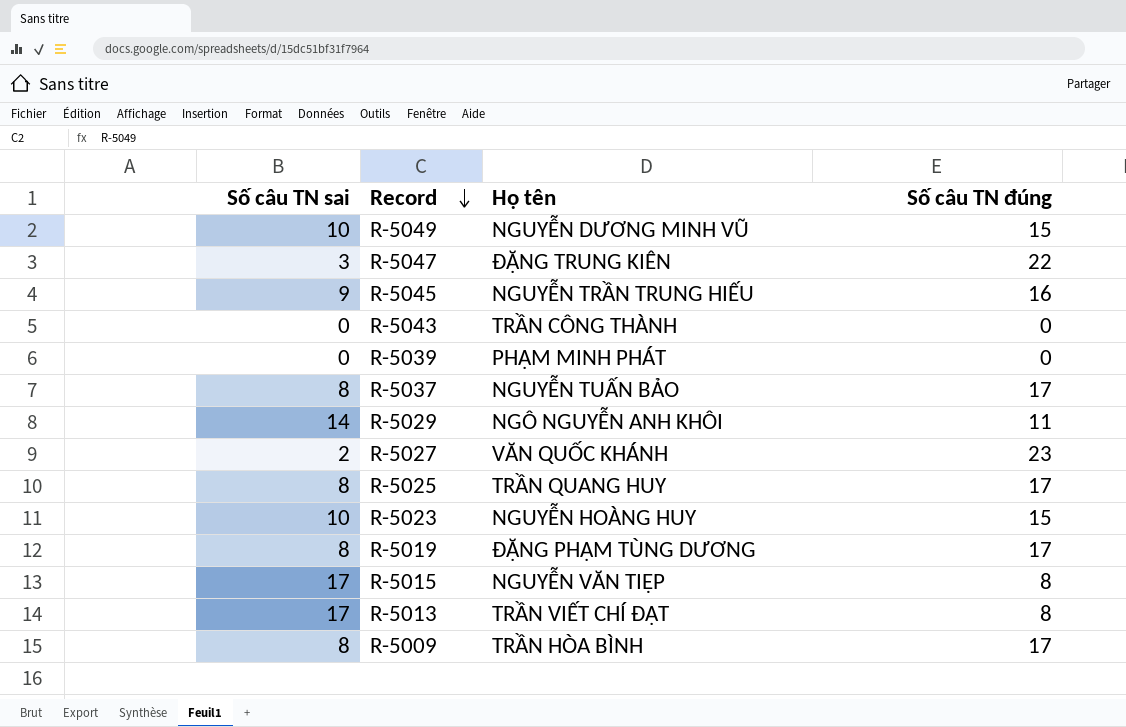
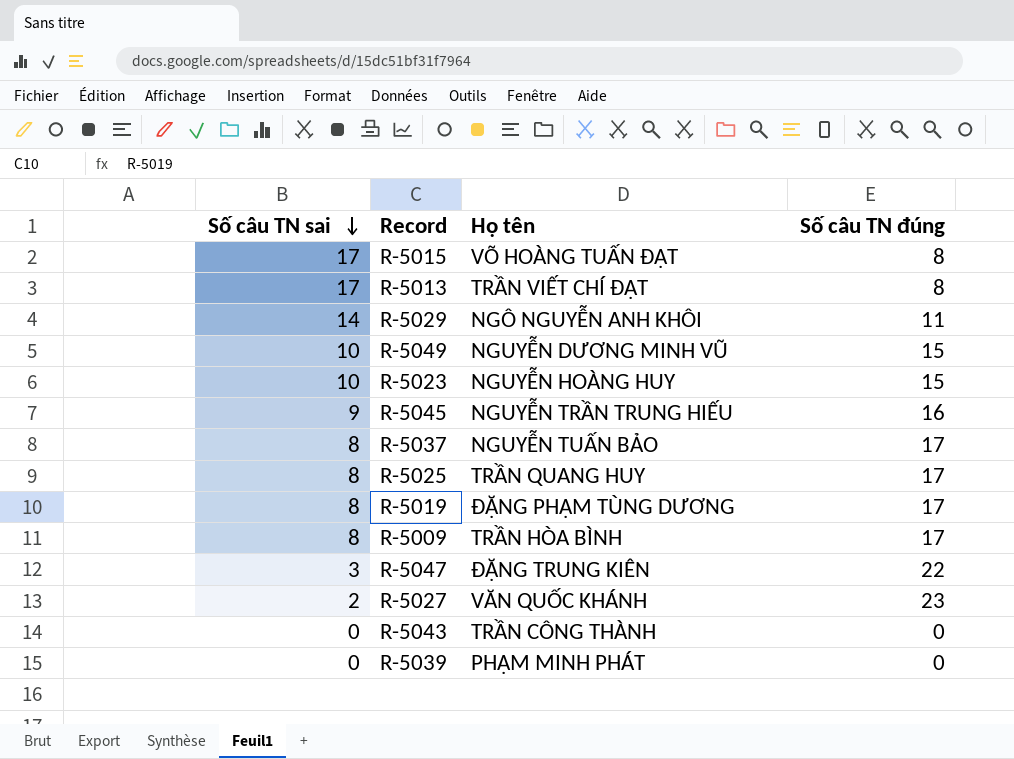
row order: Record descending -> Số câu TN sai descending
R-5015 | Họ tên: NGUYỄN VĂN TIỆP -> VÕ HOÀNG TUẤN ĐẠT

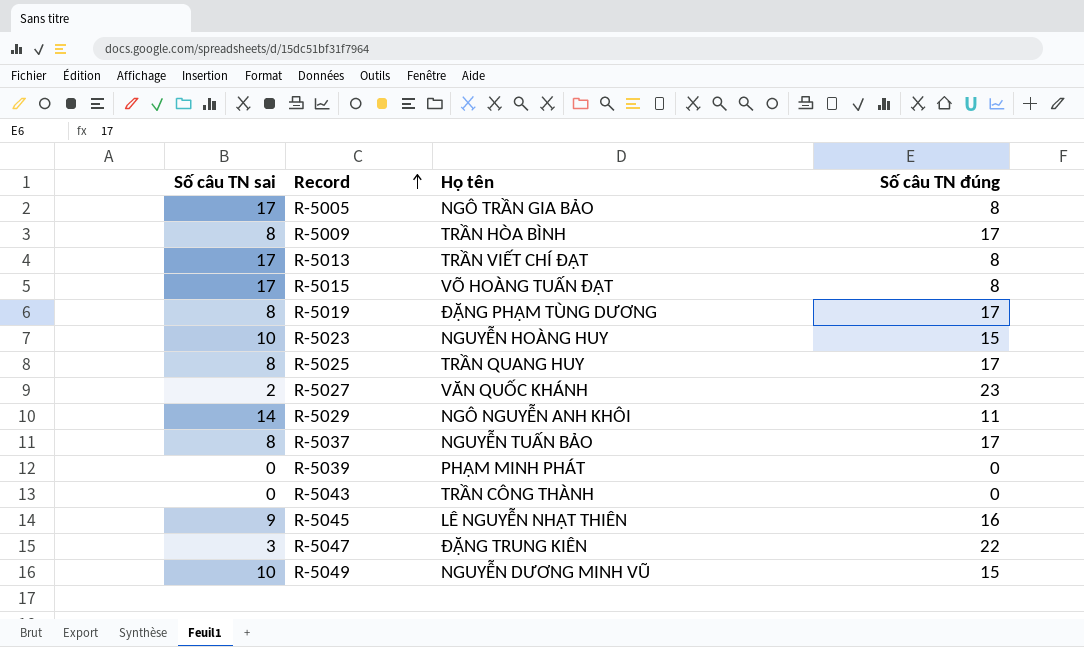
row order: Số câu TN sai descending -> Record ascending
row R-5005: none -> 17 | NGÔ TRẦN GIA BẢO | 8
R-5045 | Họ tên: NGUYỄN TRẦN TRUNG HIẾU -> LÊ NGUYỄN NHẬT THIÊN

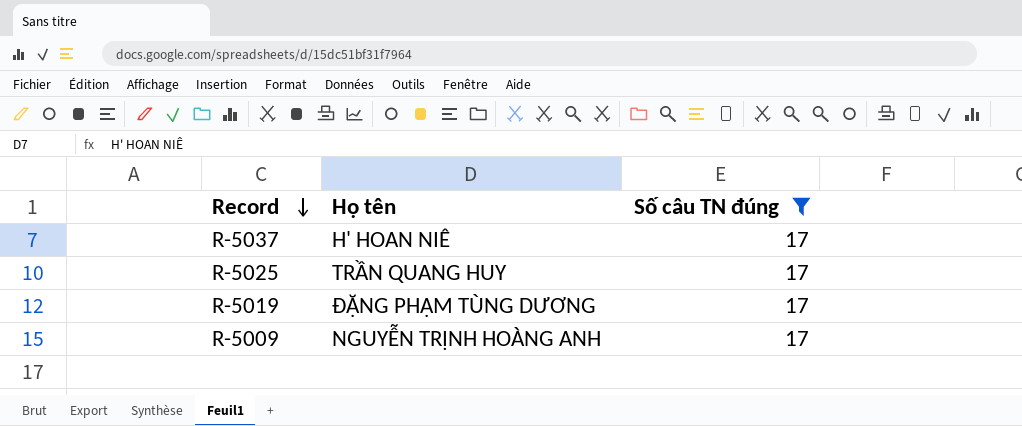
filter: none -> Số câu TN đúng = 17
row order: Record ascending -> Record descending
column Số câu TN sai | position: 1 -> none
R-5037 | Họ tên: NGUYỄN TUẤN BẢO -> H' HOAN NIÊ
R-5009 | Họ tên: TRẦN HÒA BÌNH -> NGUYỄN TRỊNH HOÀNG ANH

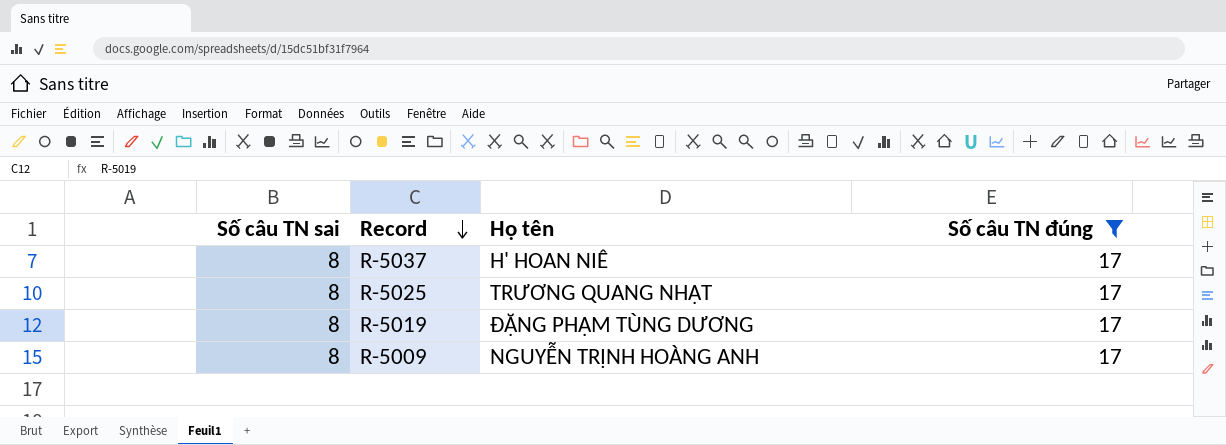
column Số câu TN sai | position: none -> 1
R-5025 | Họ tên: TRẦN QUANG HUY -> TRƯƠNG QUANG NHẬT

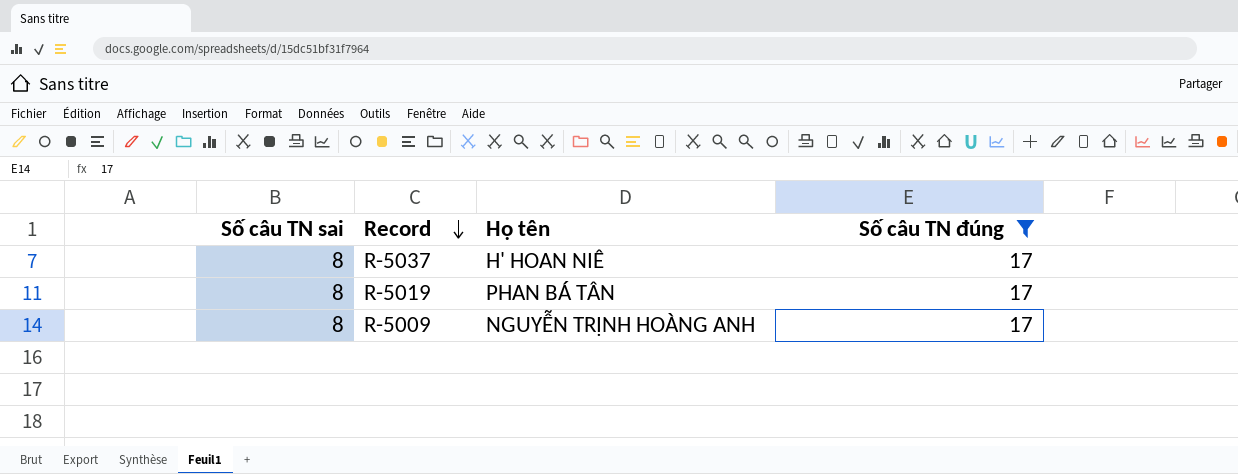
row R-5025: 8 | TRƯƠNG QUANG NHẬT | 17 -> none
R-5019 | Họ tên: ĐẶNG PHẠM TÙNG DƯƠNG -> PHAN BÁ TÂN

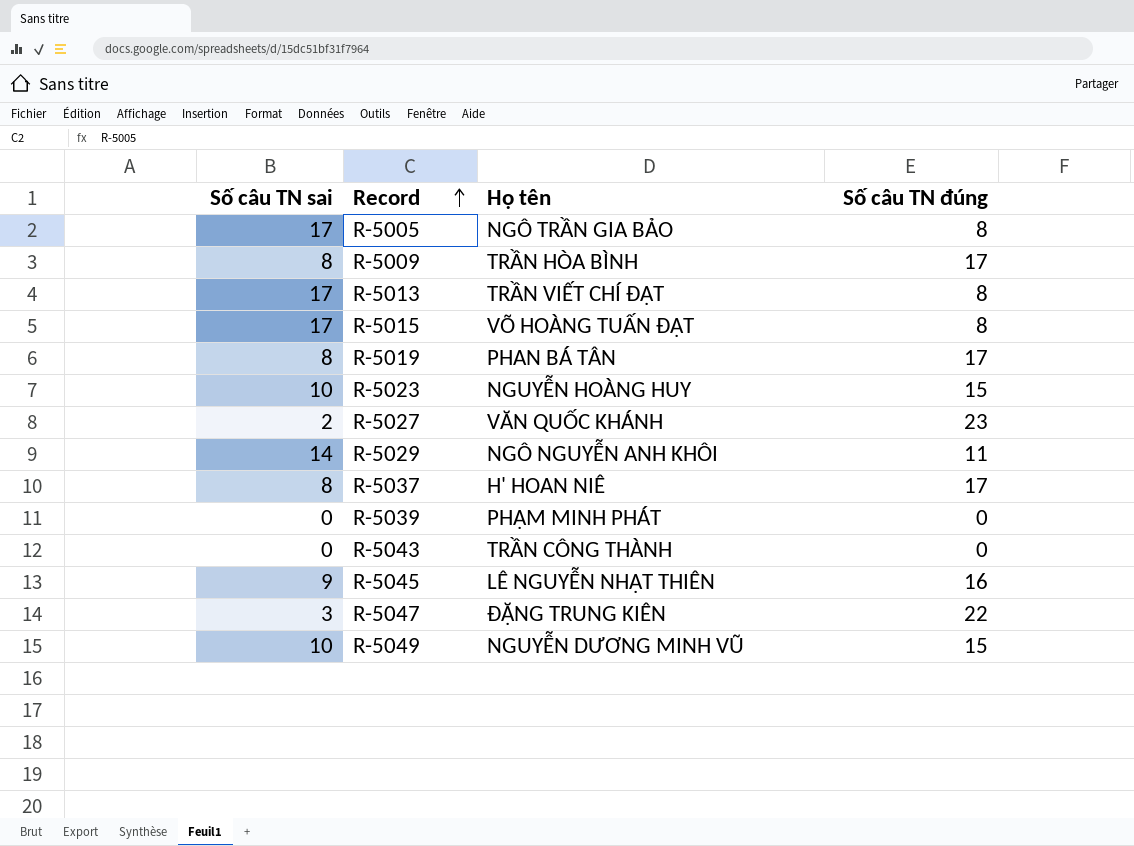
filter: Số câu TN đúng = 17 -> none
row order: Record descending -> Record ascending
R-5009 | Họ tên: NGUYỄN TRỊNH HOÀNG ANH -> TRẦN HÒA BÌNH

